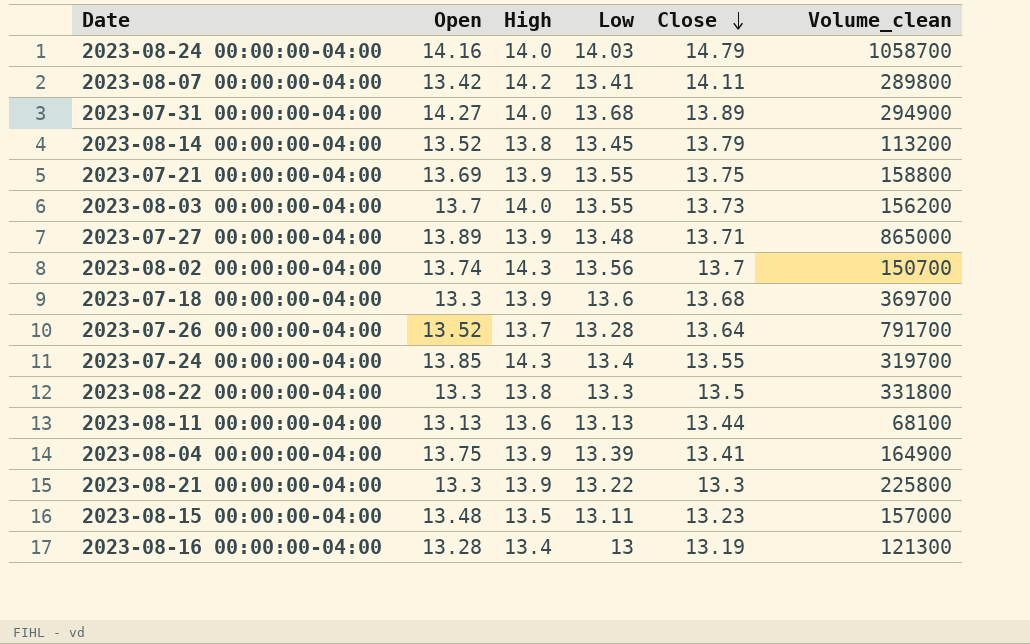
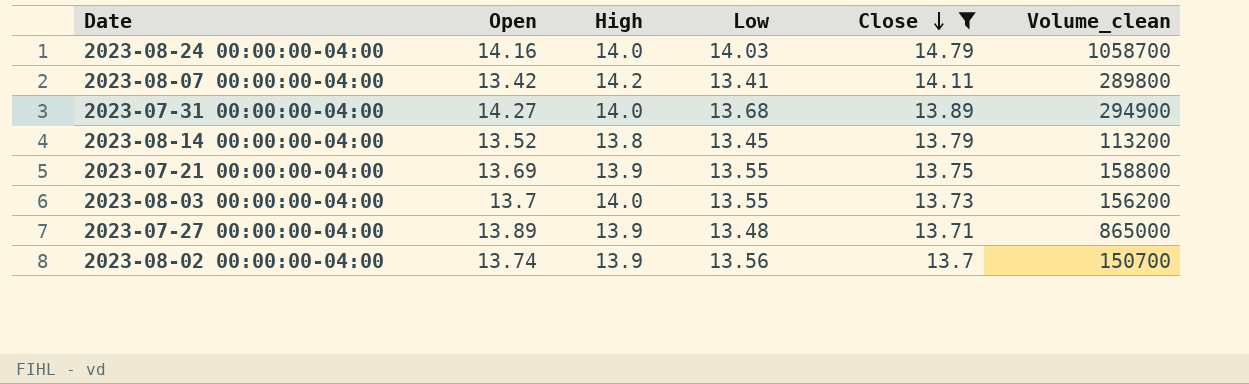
filter: none -> Close >= 13.7
2023-08-02 00:00:00-04:00 | High: 14.3 -> 13.9

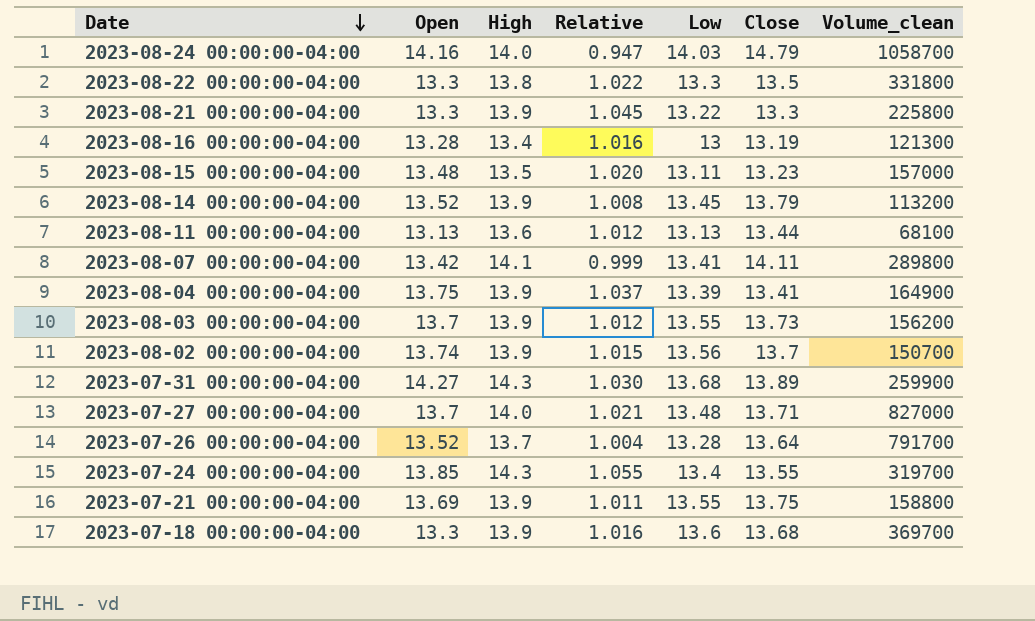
filter: Close >= 13.7 -> none
row order: Close descending -> Date descending
column Relative | formula: none -> [High] / [Close]
2023-08-14 00:00:00-04:00 | High: 13.8 -> 13.9
2023-08-07 00:00:00-04:00 | High: 14.2 -> 14.1
2023-08-03 00:00:00-04:00 | High: 14.0 -> 13.9
2023-07-31 00:00:00-04:00 | High: 14.0 -> 14.3
2023-07-31 00:00:00-04:00 | Volume_clean: 294900 -> 259900
2023-07-27 00:00:00-04:00 | Open: 13.89 -> 13.7
2023-07-27 00:00:00-04:00 | High: 13.9 -> 14.0
2023-07-27 00:00:00-04:00 | Volume_clean: 865000 -> 827000

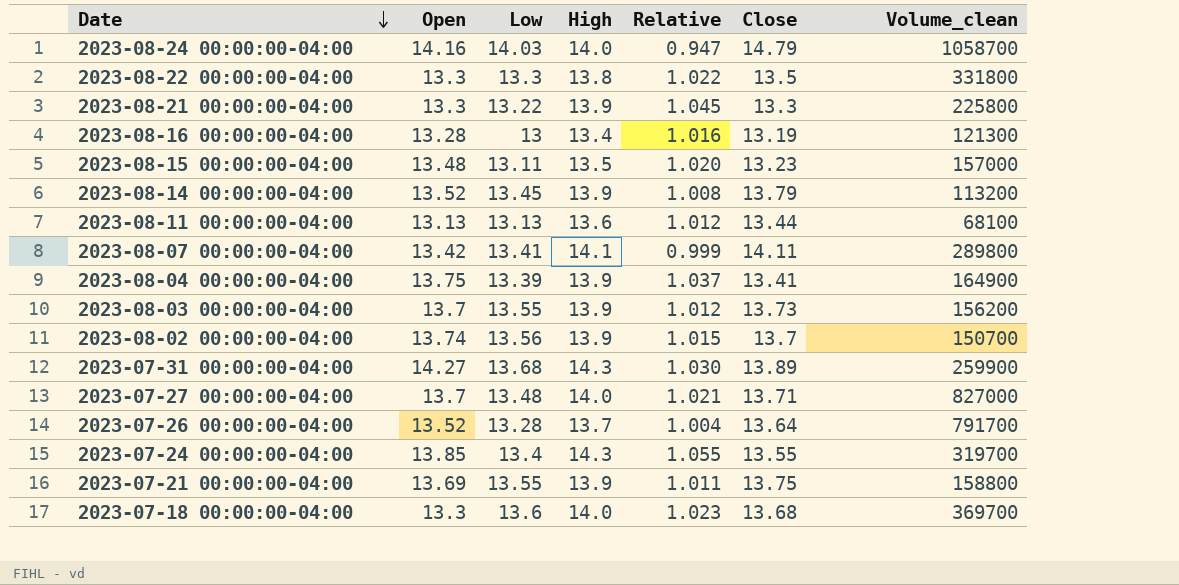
column Low | position: 5 -> 3
2023-07-18 00:00:00-04:00 | High: 13.9 -> 14.0
2023-07-18 00:00:00-04:00 | Relative: 1.016 -> 1.023

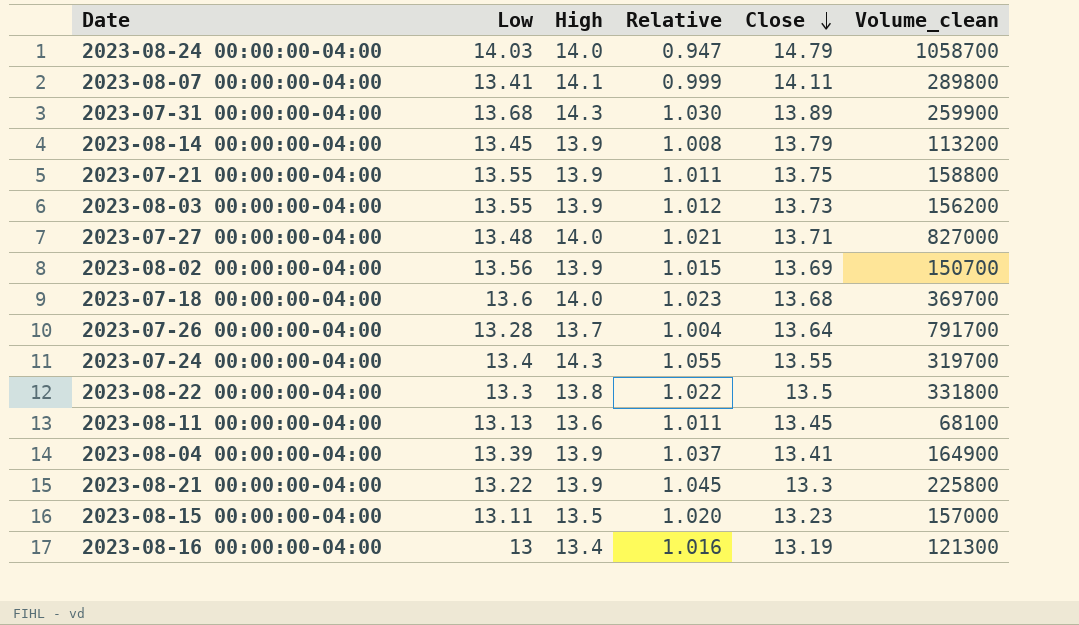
row order: Date descending -> Close descending
column Open | position: 2 -> none
2023-08-02 00:00:00-04:00 | Close: 13.7 -> 13.69
2023-08-11 00:00:00-04:00 | Relative: 1.012 -> 1.011
2023-08-11 00:00:00-04:00 | Close: 13.44 -> 13.45

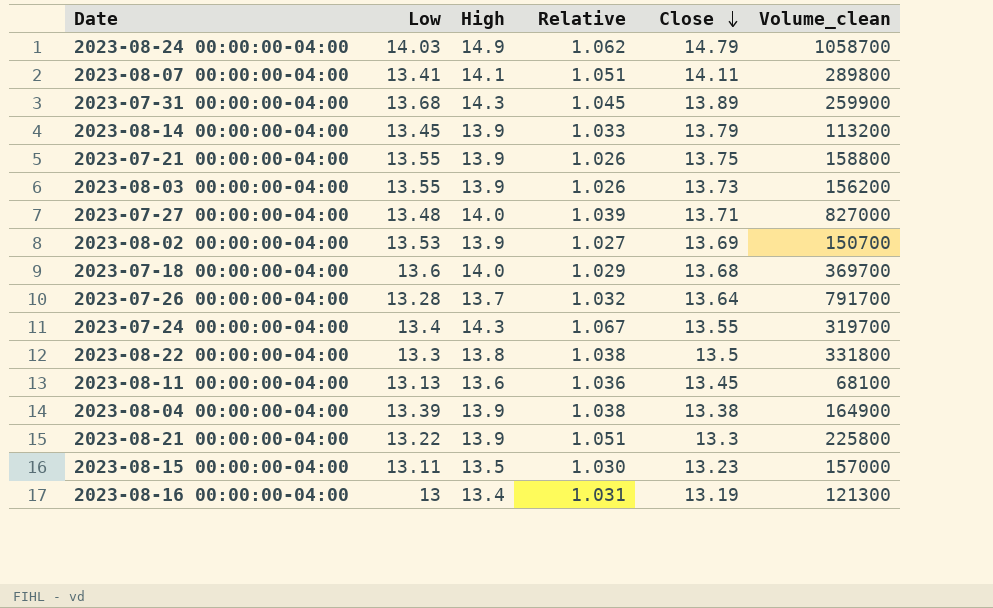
column Relative | formula: [High] / [Close] -> [High] / [Low]
2023-08-24 00:00:00-04:00 | High: 14.0 -> 14.9
2023-08-02 00:00:00-04:00 | Low: 13.56 -> 13.53
2023-08-04 00:00:00-04:00 | Close: 13.41 -> 13.38

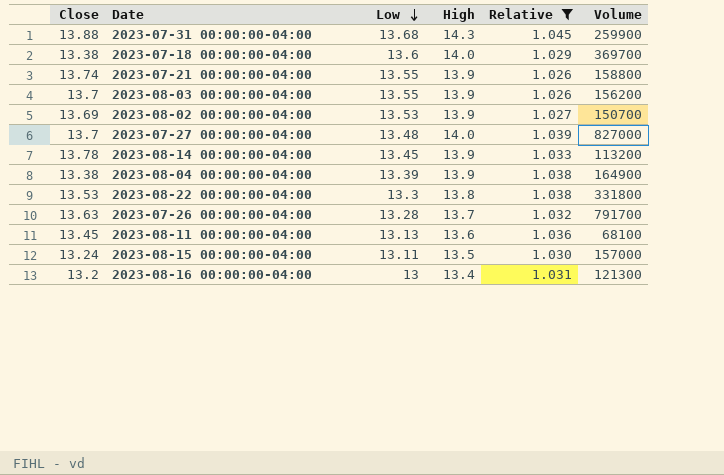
filter: none -> Relative <= 1.045
row order: Close descending -> Low descending
column Close | position: 5 -> 1
column name: Volume_clean -> Volume
2023-07-31 00:00:00-04:00 | Close: 13.89 -> 13.88
2023-07-18 00:00:00-04:00 | Close: 13.68 -> 13.38
2023-07-21 00:00:00-04:00 | Close: 13.75 -> 13.74
2023-08-03 00:00:00-04:00 | Close: 13.73 -> 13.7
2023-07-27 00:00:00-04:00 | Close: 13.71 -> 13.7
2023-08-14 00:00:00-04:00 | Close: 13.79 -> 13.78
2023-08-22 00:00:00-04:00 | Close: 13.5 -> 13.53
2023-07-26 00:00:00-04:00 | Close: 13.64 -> 13.63
2023-08-15 00:00:00-04:00 | Close: 13.23 -> 13.24
2023-08-16 00:00:00-04:00 | Close: 13.19 -> 13.2

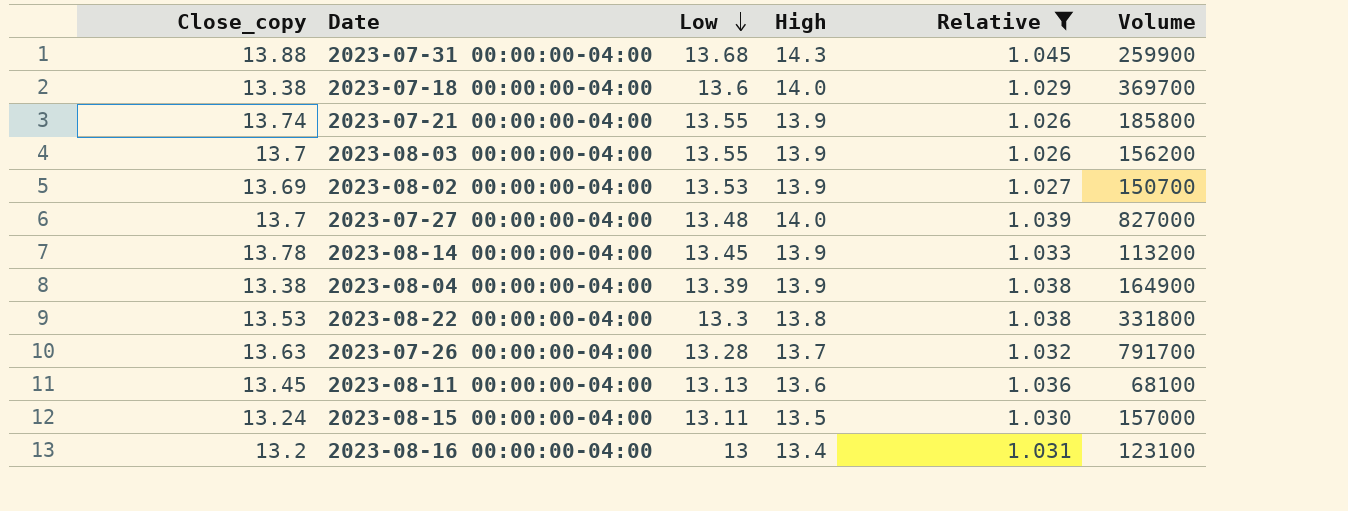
column name: Close -> Close_copy
2023-07-21 00:00:00-04:00 | Volume: 158800 -> 185800
2023-08-16 00:00:00-04:00 | Volume: 121300 -> 123100

